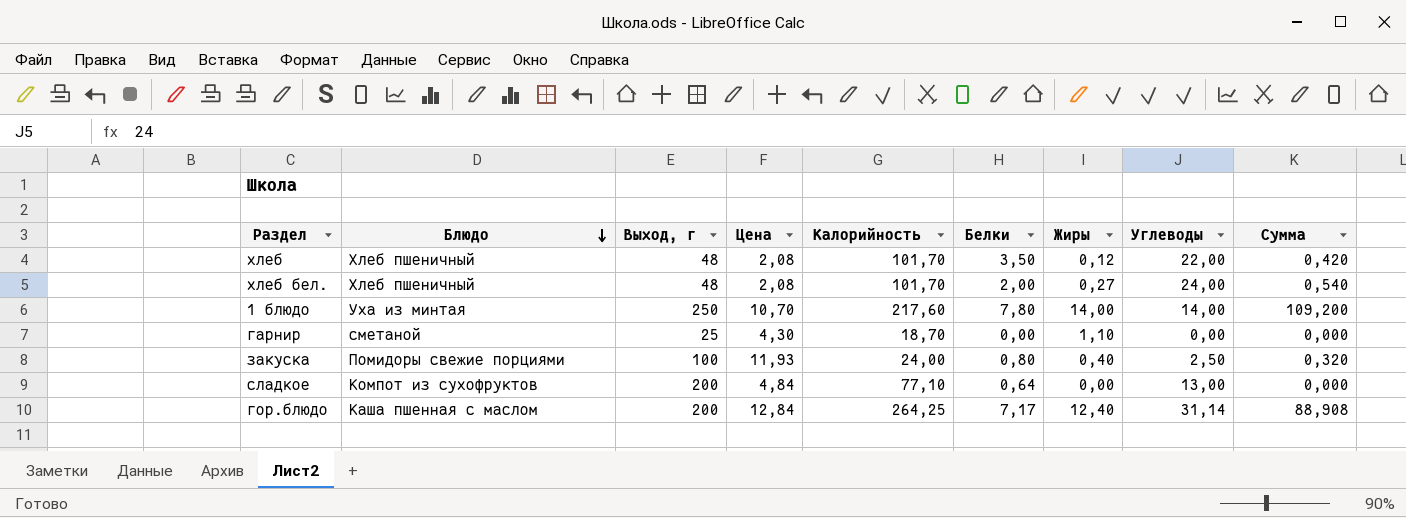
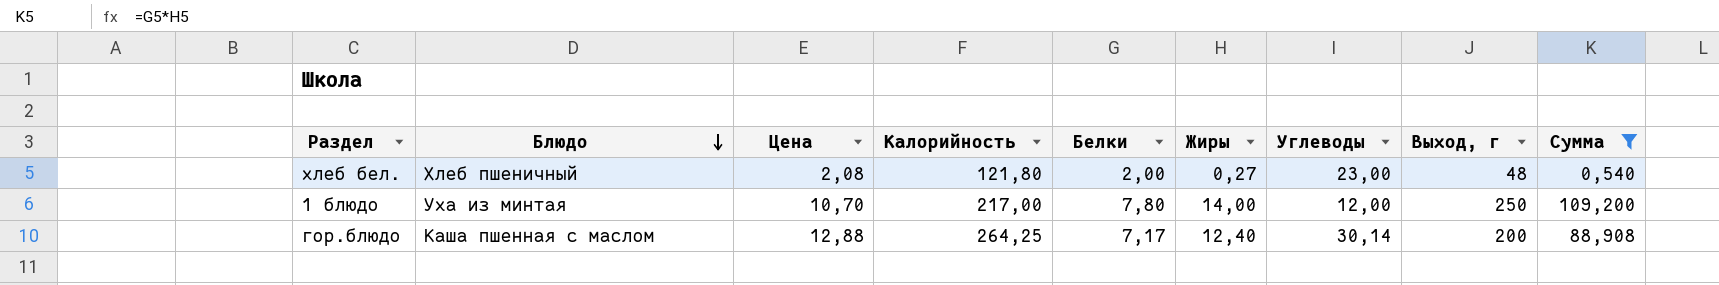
filter: none -> Сумма >= 0,540
column Выход, г | position: 3 -> 8
хлеб бел. | Калорийность: 101,70 -> 121,80
хлеб бел. | Углеводы: 24,00 -> 23,00
1 блюдо | Калорийность: 217,60 -> 217,00
1 блюдо | Углеводы: 14,00 -> 12,00
гор.блюдо | Цена: 12,84 -> 12,88
гор.блюдо | Углеводы: 31,14 -> 30,14

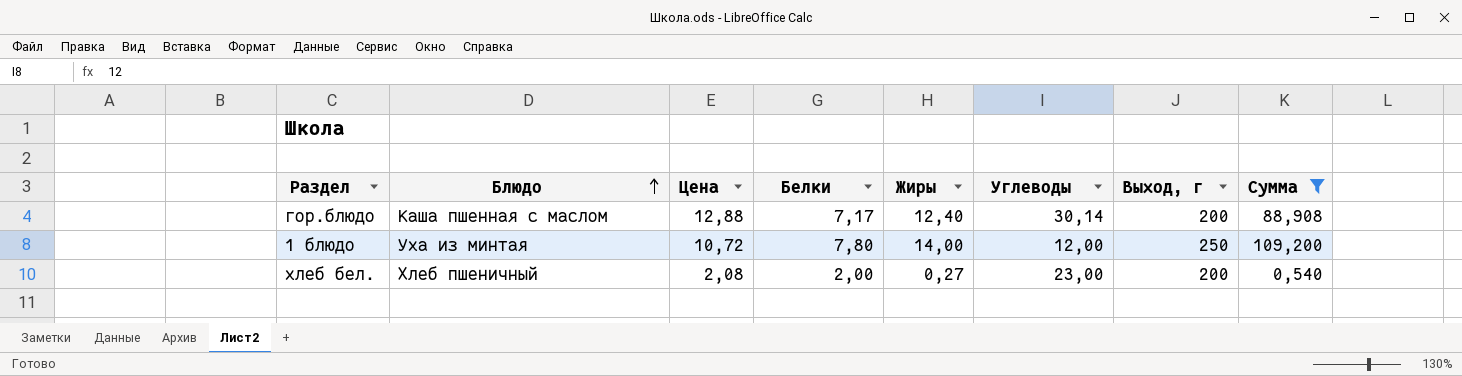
row order: Блюдо descending -> Блюдо ascending
column Калорийность | position: 4 -> none
1 блюдо | Цена: 10,70 -> 10,72
хлеб бел. | Выход, г: 48 -> 200

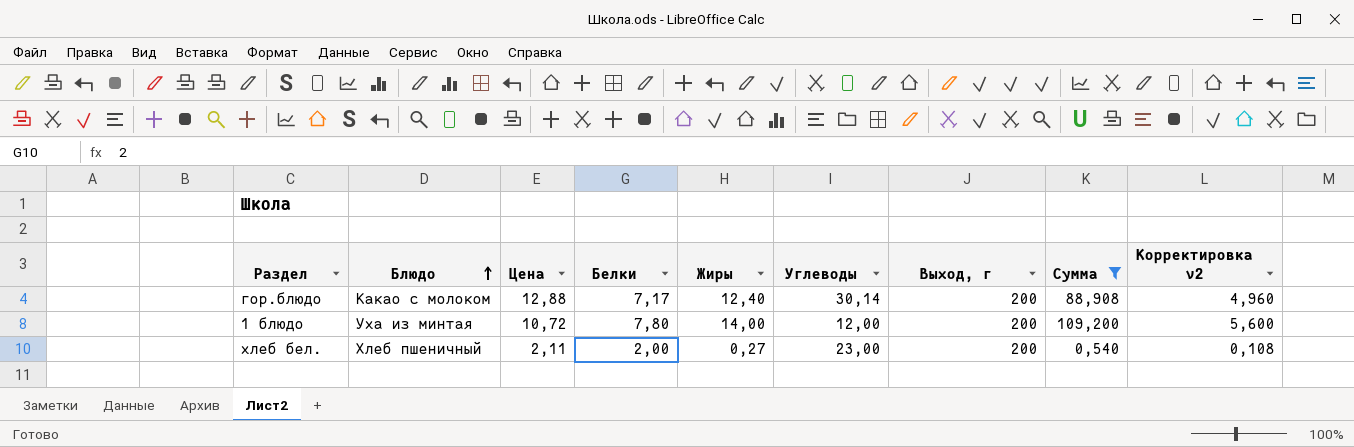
column Корректировка v2 | formula: none -> [Жиры] * 0,4
гор.блюдо | Блюдо: Каша пшенная с маслом -> Какао с молоком
1 блюдо | Выход, г: 250 -> 200
хлеб бел. | Цена: 2,08 -> 2,11

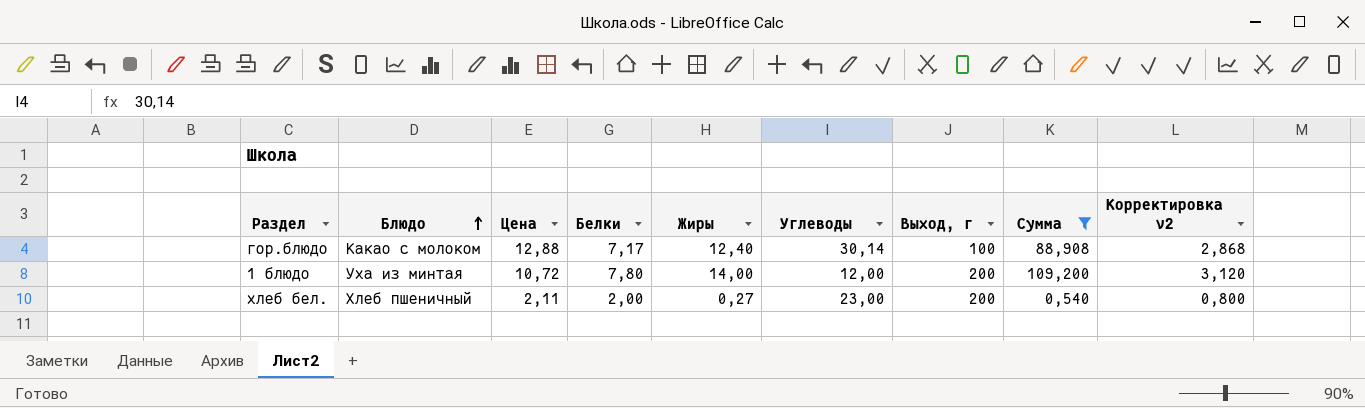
column Корректировка v2 | formula: [Жиры] * 0,4 -> [Белки] * 0,4
гор.блюдо | Выход, г: 200 -> 100

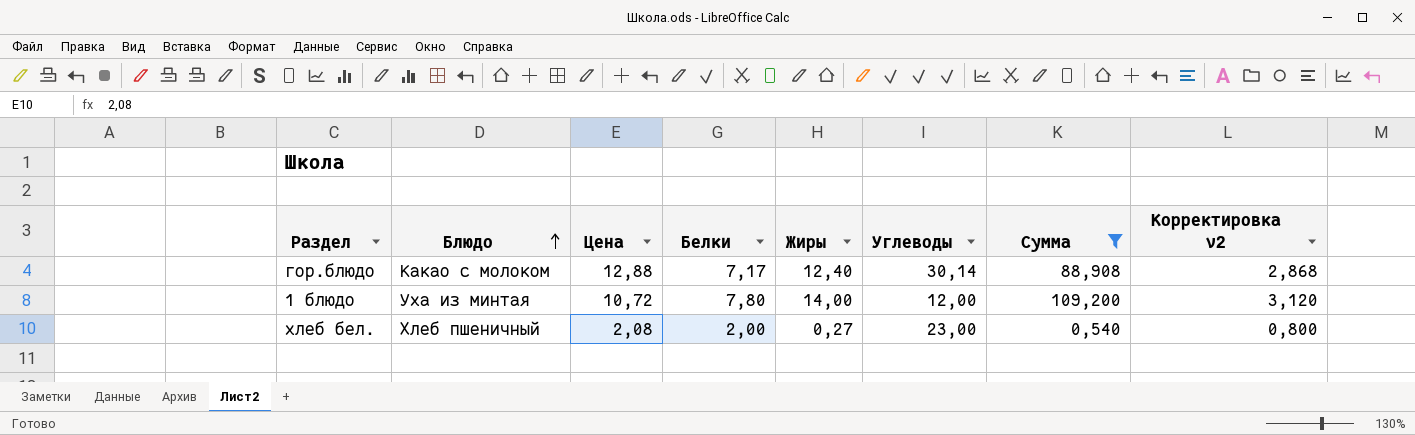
column Выход, г | position: 7 -> none
хлеб бел. | Цена: 2,11 -> 2,08

